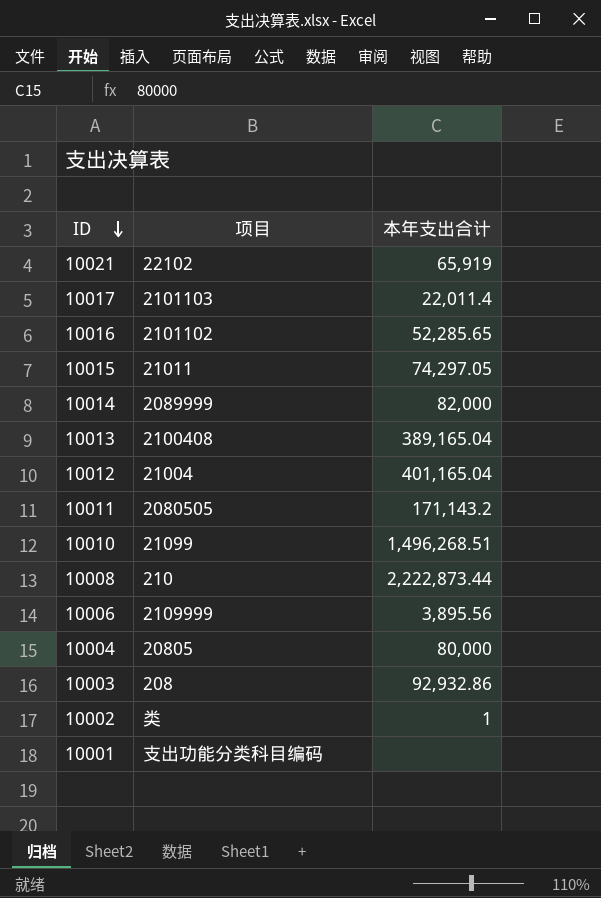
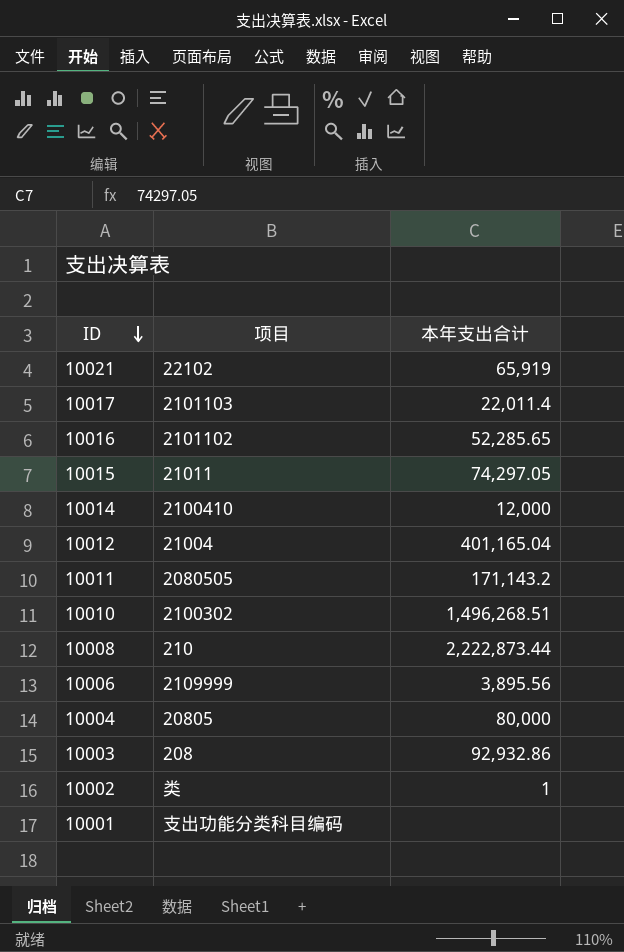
row 10013: 2100408 | 389,165.04 -> none
10014 | 项目: 2089999 -> 2100410
10014 | 本年支出合计: 82,000 -> 12,000
10010 | 项目: 21099 -> 2100302

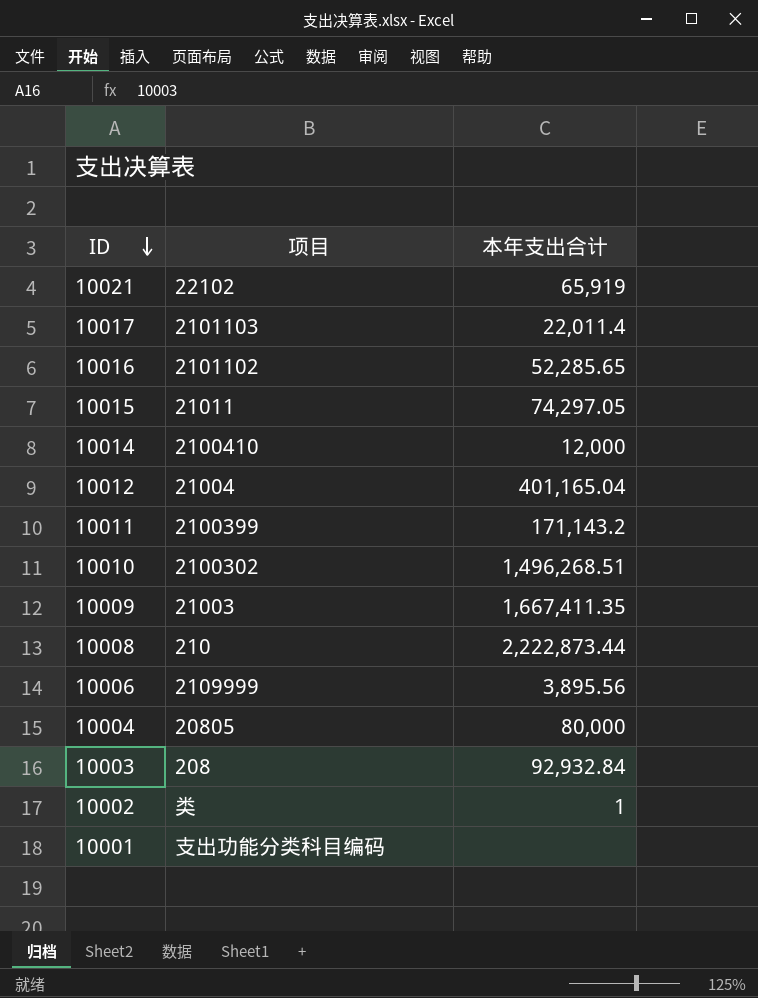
10011 | 项目: 2080505 -> 2100399
row 10009: none -> 21003 | 1,667,411.35
10003 | 本年支出合计: 92,932.86 -> 92,932.84

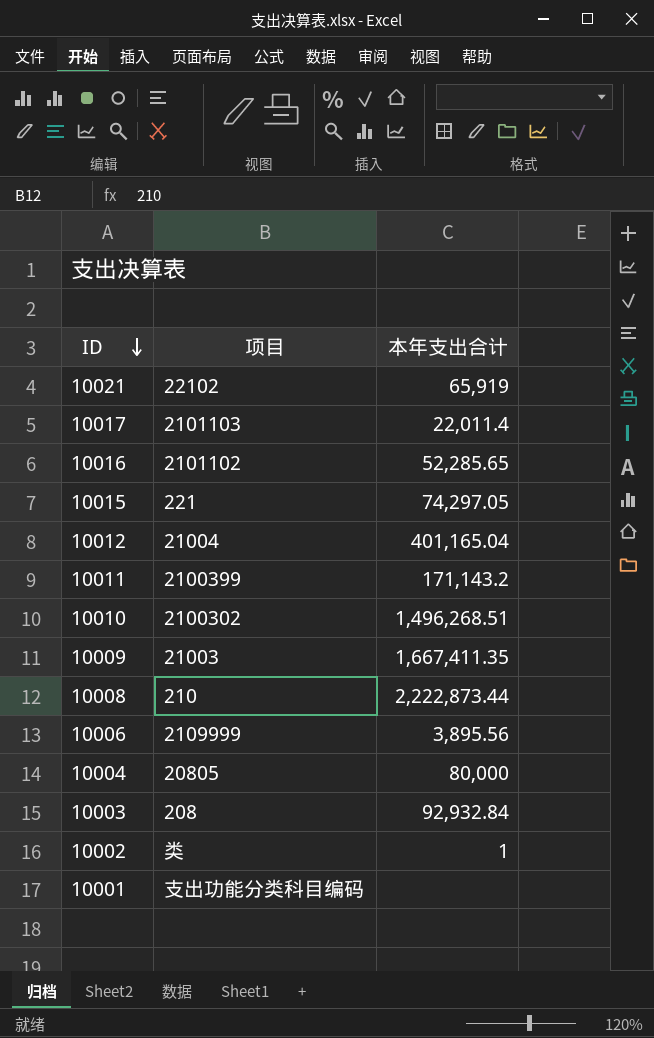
row 10014: 2100410 | 12,000 -> none
10015 | 项目: 21011 -> 221

